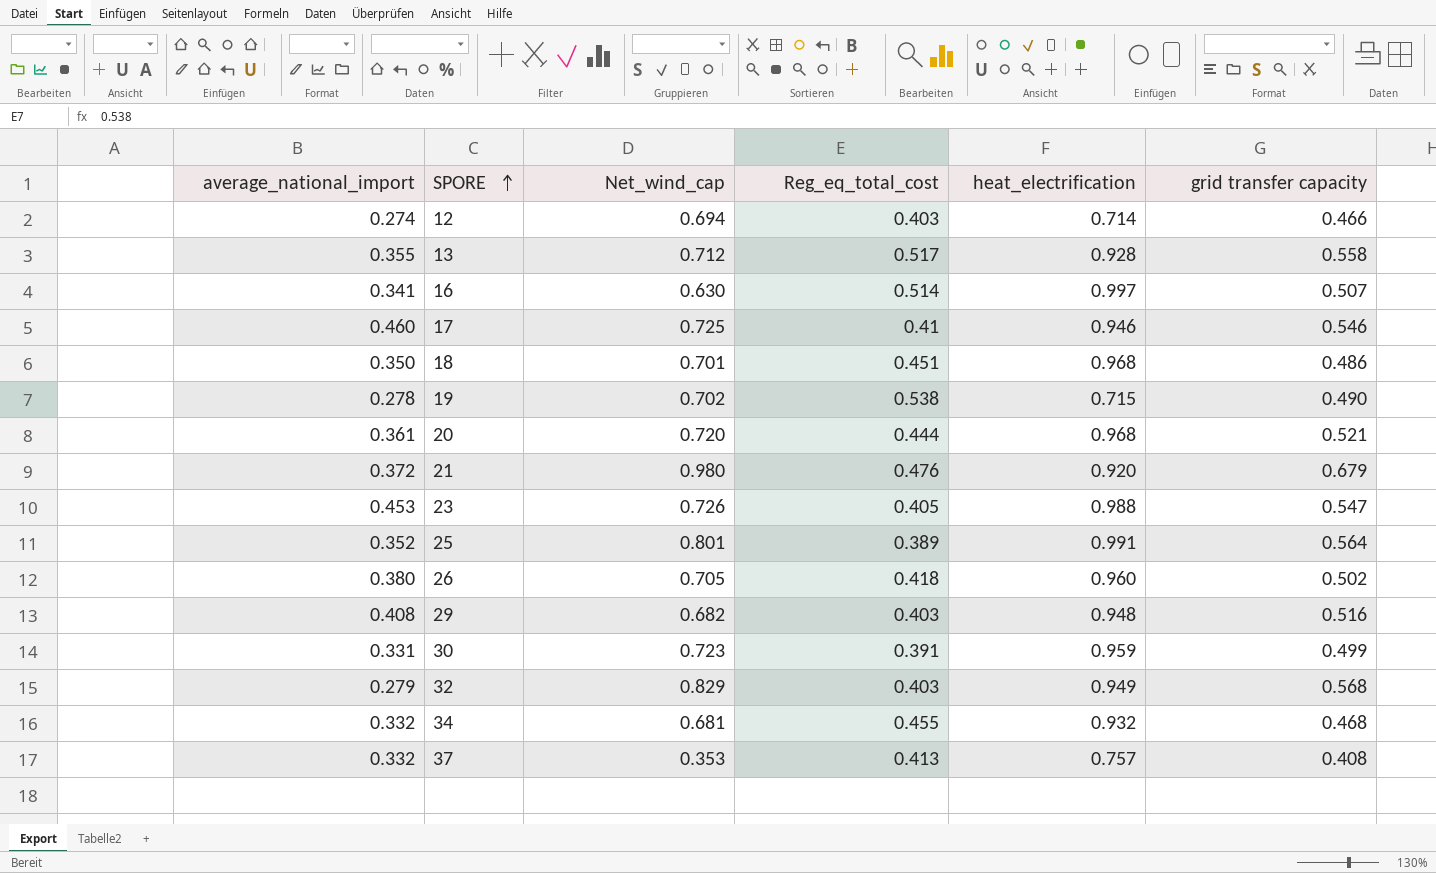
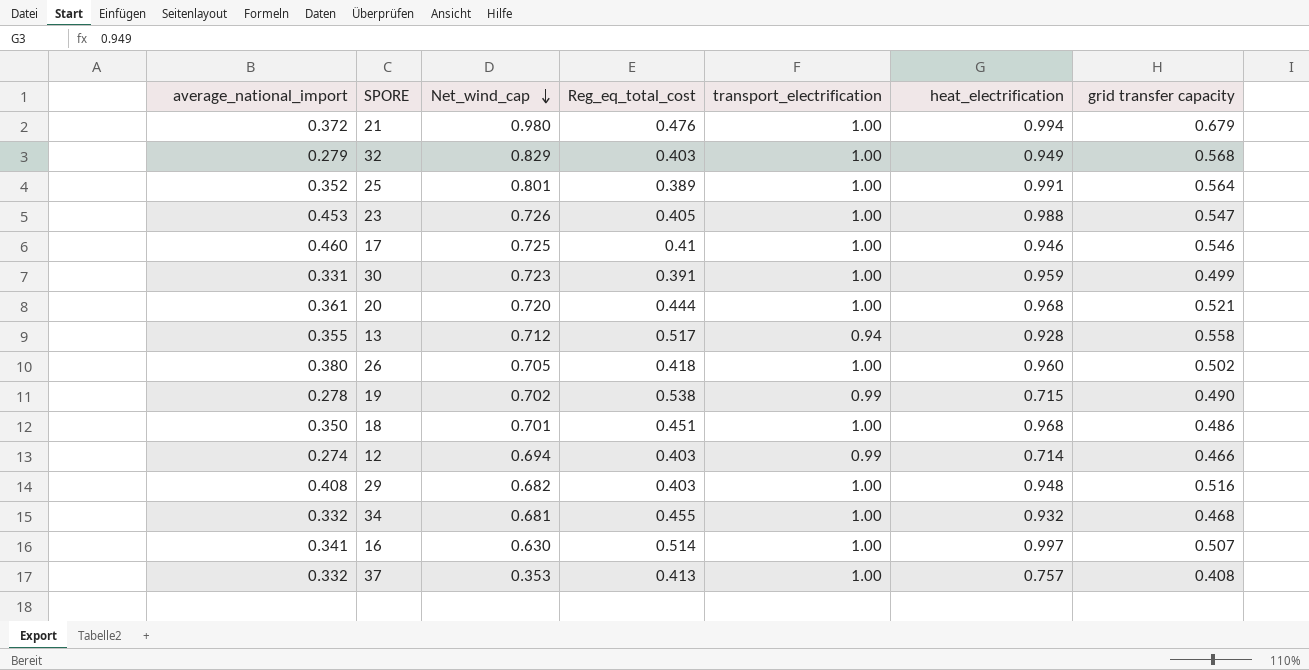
row order: SPORE ascending -> Net_wind_cap descending
column transport_electrification | position: none -> 5
21 | heat_electrification: 0.920 -> 0.994

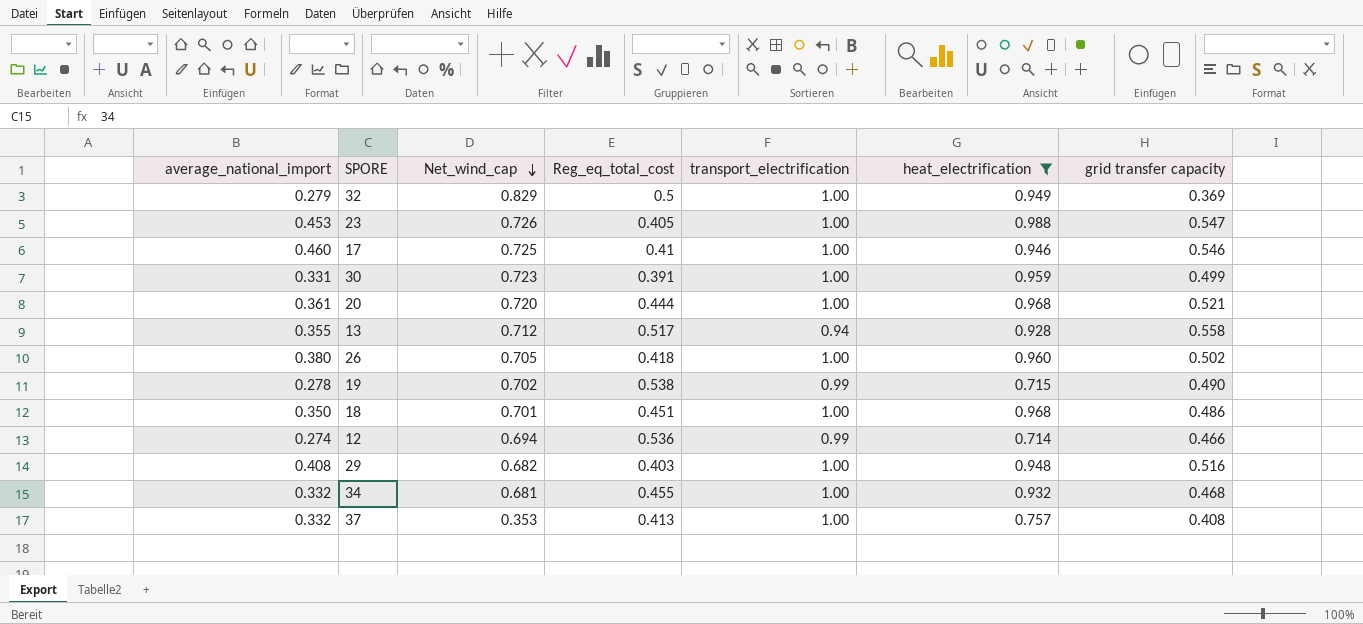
filter: none -> heat_electrification <= 0.988
32 | Reg_eq_total_cost: 0.403 -> 0.5
32 | grid transfer capacity: 0.568 -> 0.369
12 | Reg_eq_total_cost: 0.403 -> 0.536

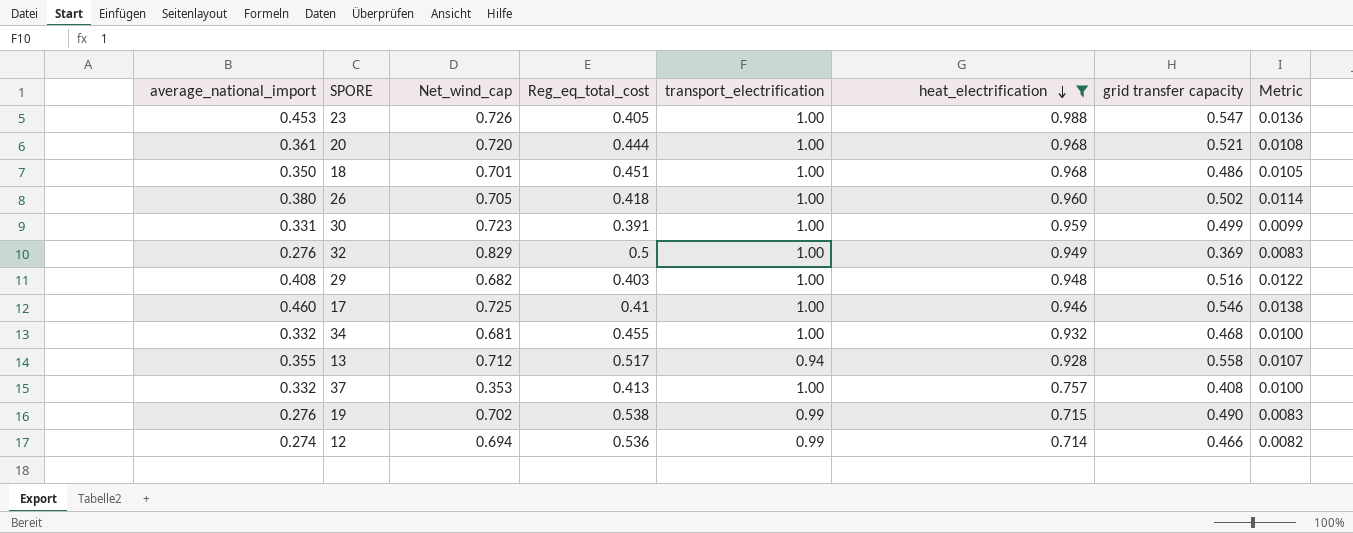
row order: Net_wind_cap descending -> heat_electrification descending
column Metric | formula: none -> [average_national_import] * 0.03
32 | average_national_import: 0.279 -> 0.276
19 | average_national_import: 0.278 -> 0.276

